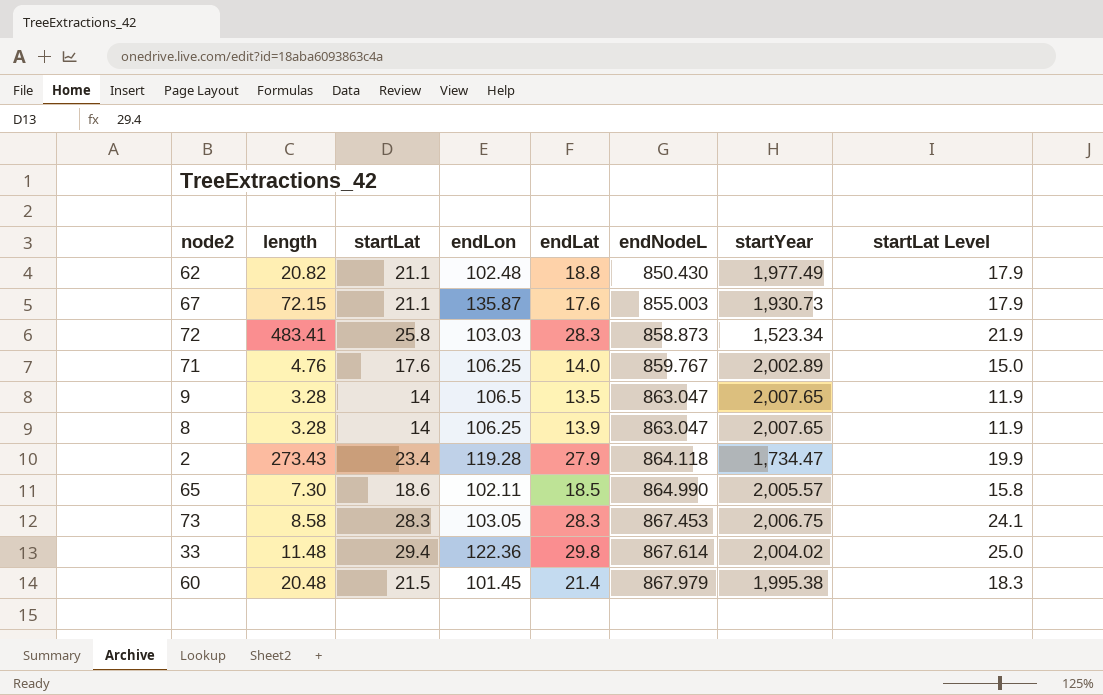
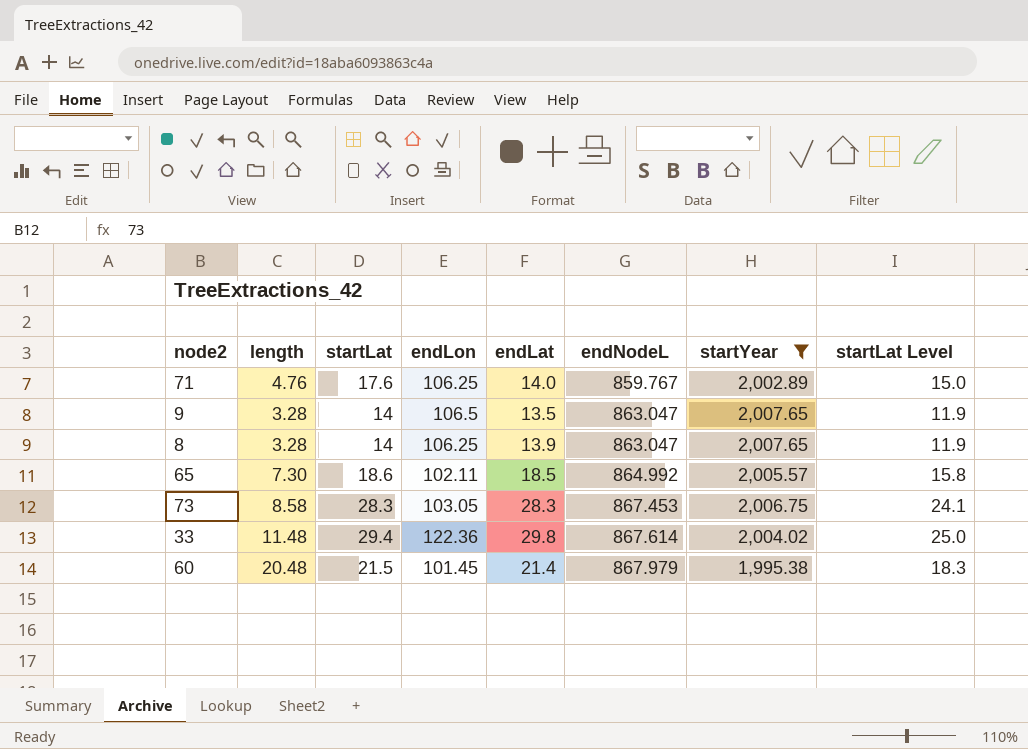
filter: none -> startYear >= 1,995.38
65 | endNodeL: 864.990 -> 864.992

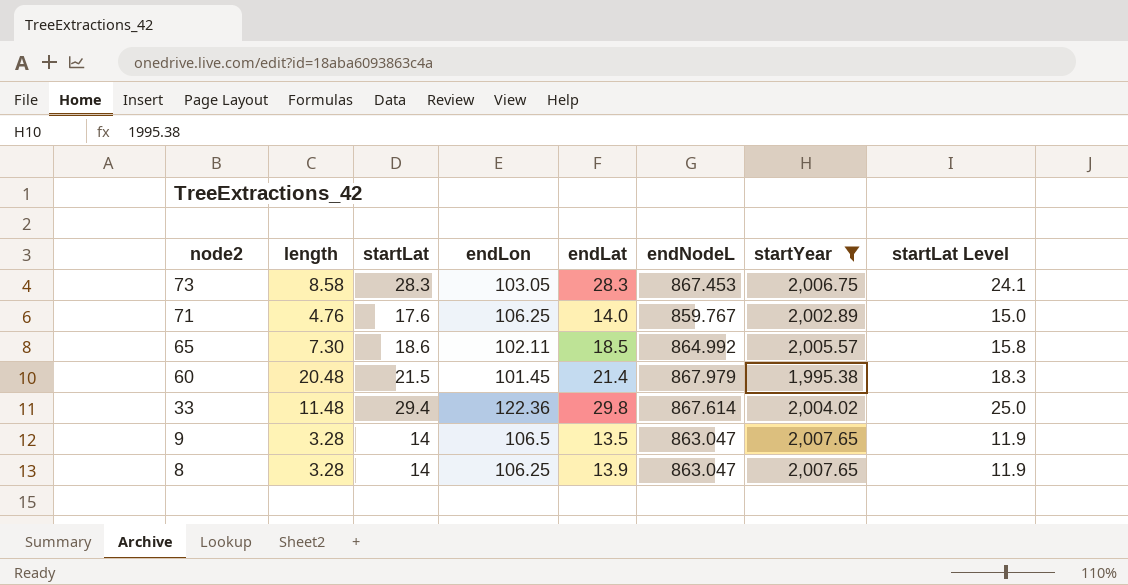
row order: endNodeL ascending -> node2 descending

